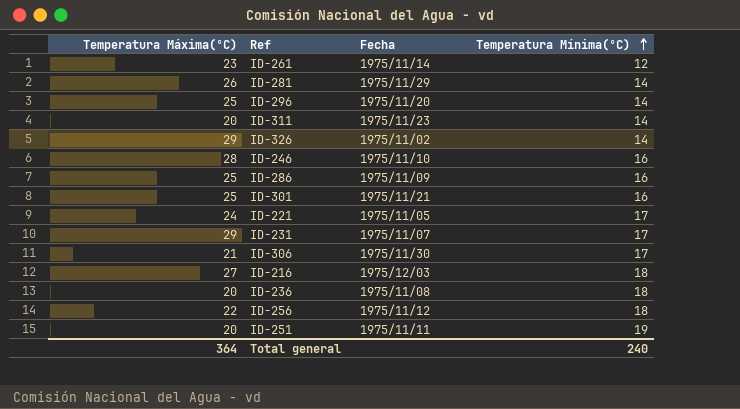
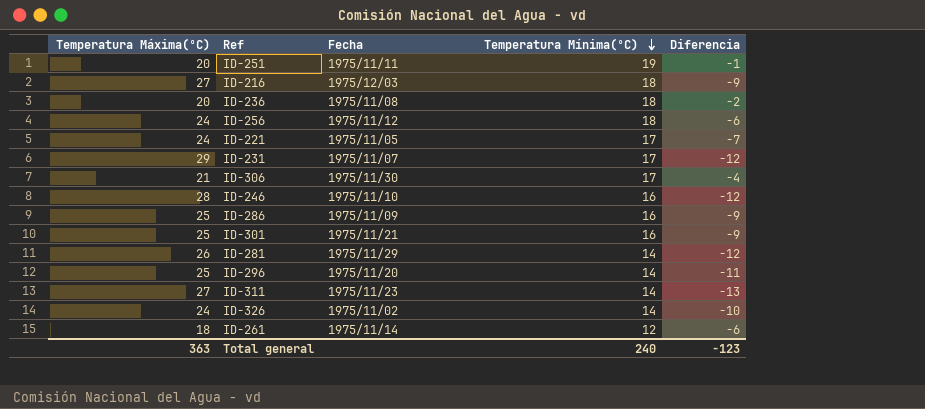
row order: Temperatura Mínima(ºC) ascending -> Temperatura Mínima(ºC) descending
column Diferencia | formula: none -> [Temperatura Mínima(ºC)] - [Temperatura Máxima(ºC)]
ID-256 | Temperatura Máxima(ºC): 22 -> 24
ID-311 | Temperatura Máxima(ºC): 20 -> 27
ID-326 | Temperatura Máxima(ºC): 29 -> 24
ID-261 | Temperatura Máxima(ºC): 23 -> 18
Total general | Temperatura Máxima(ºC): 364 -> 363

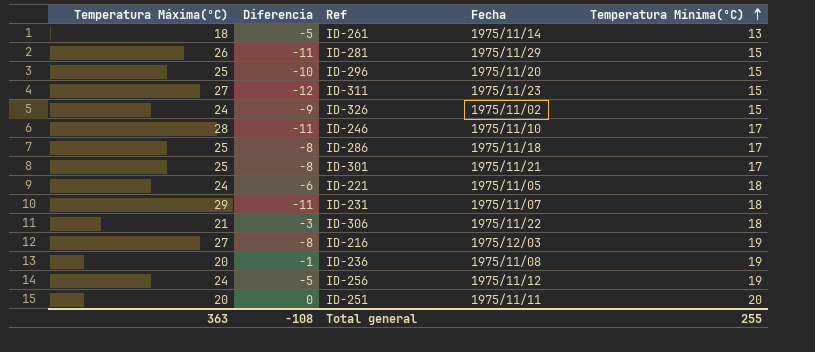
row order: Temperatura Mínima(ºC) descending -> Temperatura Mínima(ºC) ascending
column Diferencia | position: 5 -> 2
ID-261 | Diferencia: -6 -> -5
ID-261 | Temperatura Mínima(ºC): 12 -> 13
ID-281 | Diferencia: -12 -> -11
ID-281 | Temperatura Mínima(ºC): 14 -> 15
ID-296 | Diferencia: -11 -> -10
ID-296 | Temperatura Mínima(ºC): 14 -> 15
ID-311 | Diferencia: -13 -> -12
ID-311 | Temperatura Mínima(ºC): 14 -> 15
ID-326 | Diferencia: -10 -> -9
ID-326 | Temperatura Mínima(ºC): 14 -> 15
ID-246 | Diferencia: -12 -> -11
ID-246 | Temperatura Mínima(ºC): 16 -> 17
ID-286 | Diferencia: -9 -> -8
ID-286 | Fecha: 1975/11/09 -> 1975/11/18
ID-286 | Temperatura Mínima(ºC): 16 -> 17
ID-301 | Diferencia: -9 -> -8
ID-301 | Temperatura Mínima(ºC): 16 -> 17
ID-221 | Diferencia: -7 -> -6
ID-221 | Temperatura Mínima(ºC): 17 -> 18
ID-231 | Diferencia: -12 -> -11
ID-231 | Temperatura Mínima(ºC): 17 -> 18
ID-306 | Diferencia: -4 -> -3
ID-306 | Fecha: 1975/11/30 -> 1975/11/22
ID-306 | Temperatura Mínima(ºC): 17 -> 18
ID-216 | Diferencia: -9 -> -8
ID-216 | Temperatura Mínima(ºC): 18 -> 19
ID-236 | Diferencia: -2 -> -1
ID-236 | Temperatura Mínima(ºC): 18 -> 19
ID-256 | Diferencia: -6 -> -5
ID-256 | Temperatura Mínima(ºC): 18 -> 19
ID-251 | Diferencia: -1 -> 0
ID-251 | Temperatura Mínima(ºC): 19 -> 20
Total general | Diferencia: -123 -> -108
Total general | Temperatura Mínima(ºC): 240 -> 255

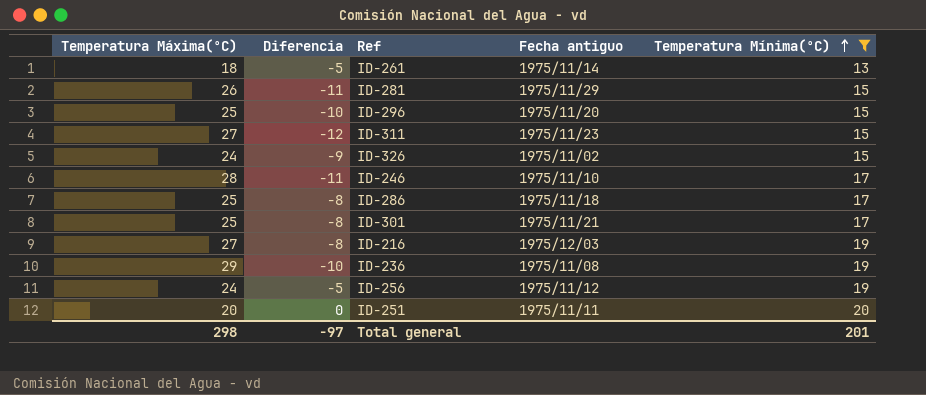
filter: none -> Temperatura Mínima(ºC) != 18
column name: Fecha -> Fecha antiguo
ID-236 | Temperatura Máxima(ºC): 20 -> 29
ID-236 | Diferencia: -1 -> -10
Total general | Temperatura Máxima(ºC): 363 -> 298
Total general | Diferencia: -108 -> -97
Total general | Temperatura Mínima(ºC): 255 -> 201

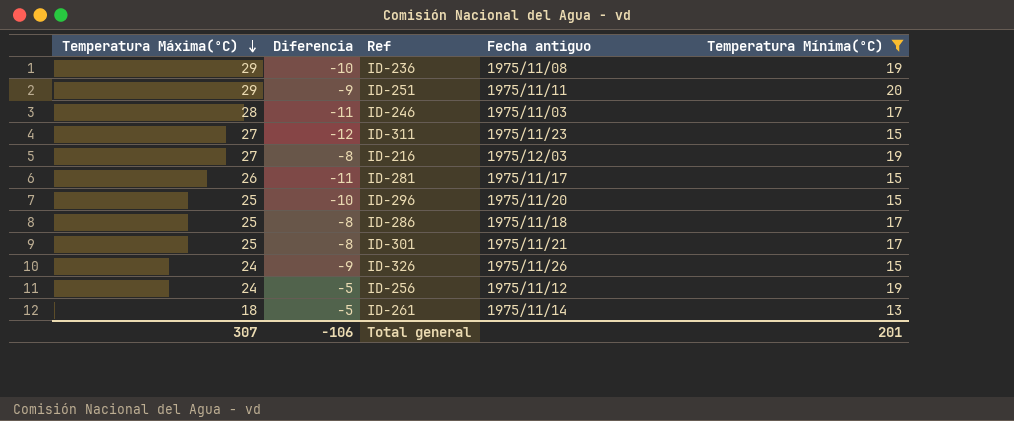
row order: Temperatura Mínima(ºC) ascending -> Temperatura Máxima(ºC) descending
ID-251 | Temperatura Máxima(ºC): 20 -> 29
ID-251 | Diferencia: 0 -> -9
ID-246 | Fecha antiguo: 1975/11/10 -> 1975/11/03
ID-281 | Fecha antiguo: 1975/11/29 -> 1975/11/17
ID-326 | Fecha antiguo: 1975/11/02 -> 1975/11/26
Total general | Temperatura Máxima(ºC): 298 -> 307
Total general | Diferencia: -97 -> -106

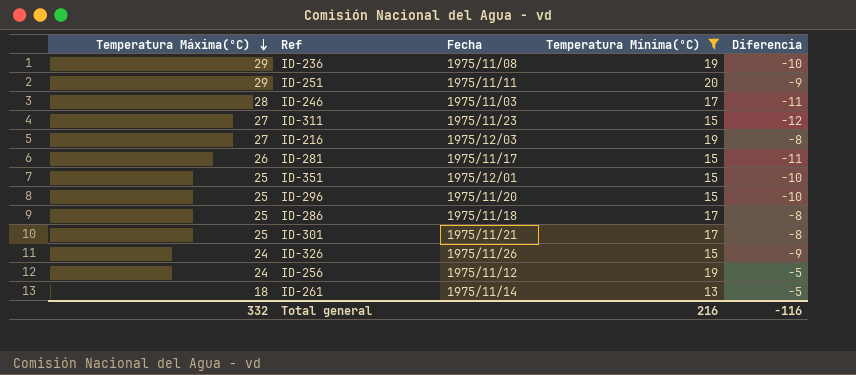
column name: Fecha antiguo -> Fecha
column Diferencia | position: 2 -> 5
row ID-351: none -> 25 | 1975/12/01 | 15 | -10
Total general | Temperatura Máxima(ºC): 307 -> 332
Total general | Temperatura Mínima(ºC): 201 -> 216
Total general | Diferencia: -106 -> -116

